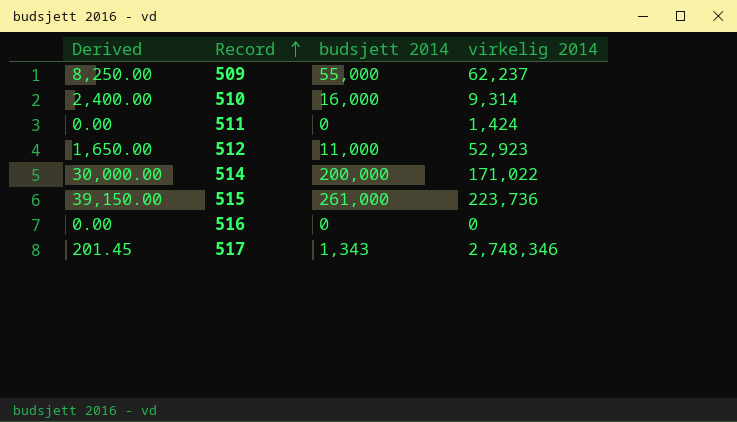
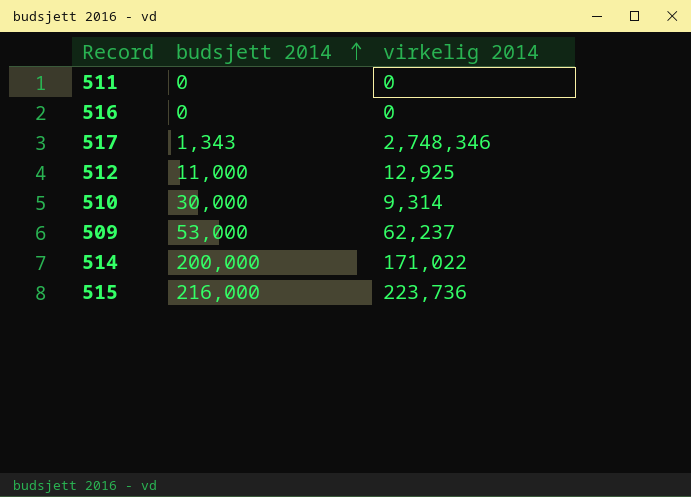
row order: Record ascending -> budsjett 2014 ascending
column Derived | formula: [budsjett 2014] * 0.15 -> none
511 | virkelig 2014: 1,424 -> 0
512 | virkelig 2014: 52,923 -> 12,925
510 | budsjett 2014: 16,000 -> 30,000
509 | budsjett 2014: 55,000 -> 53,000
515 | budsjett 2014: 261,000 -> 216,000

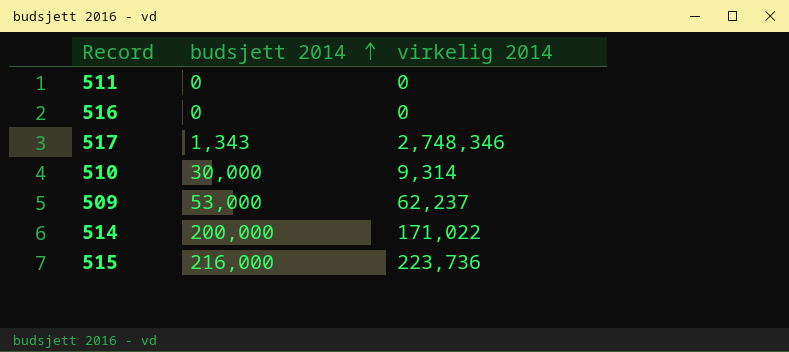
row 512: 11,000 | 12,925 -> none

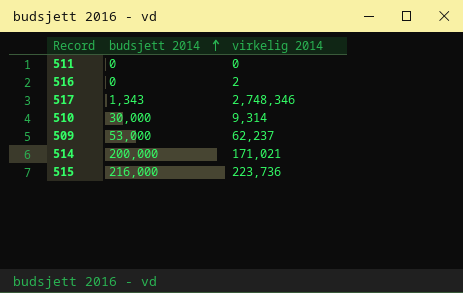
516 | virkelig 2014: 0 -> 2
514 | virkelig 2014: 171,022 -> 171,021

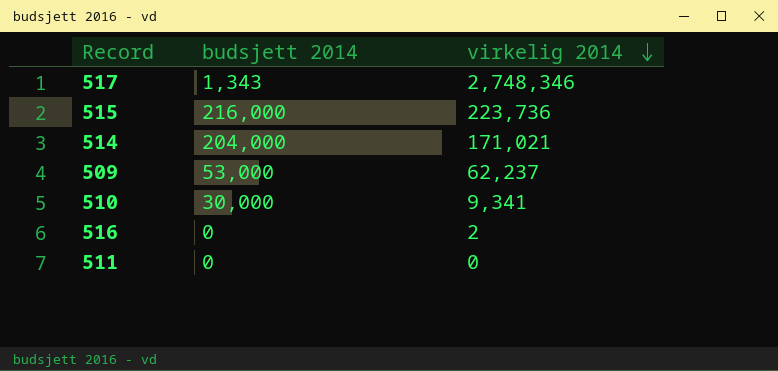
row order: budsjett 2014 ascending -> virkelig 2014 descending
514 | budsjett 2014: 200,000 -> 204,000
510 | virkelig 2014: 9,314 -> 9,341

